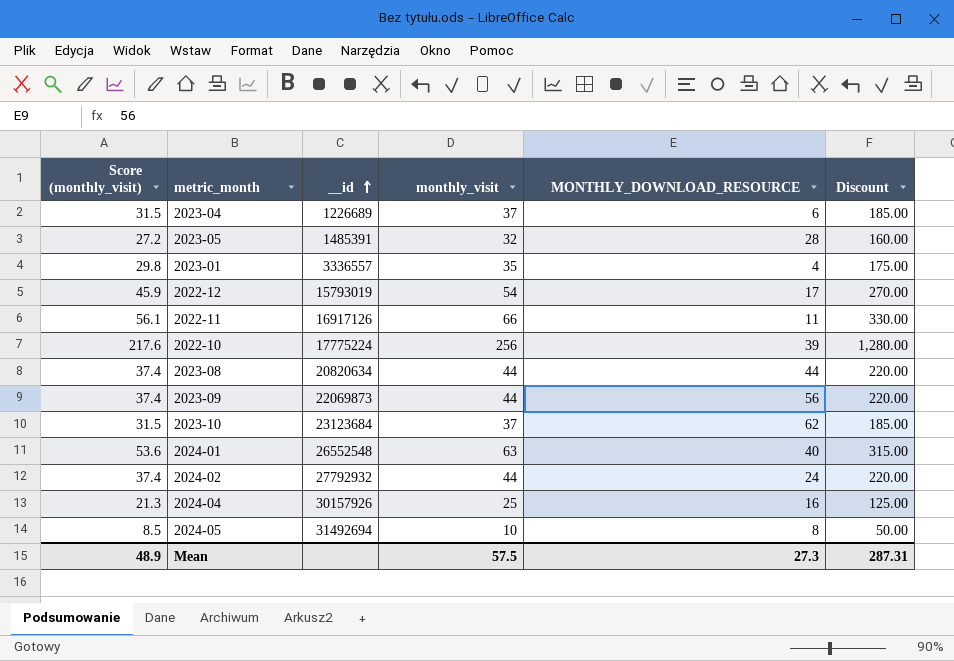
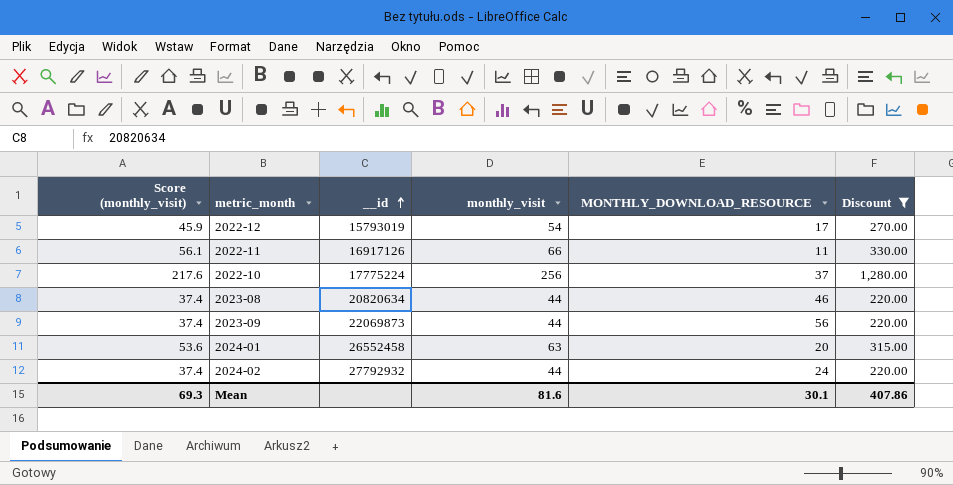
filter: none -> Discount >= 220.00
2022-10 | MONTHLY_DOWNLOAD_RESOURCE: 39 -> 37
2023-08 | MONTHLY_DOWNLOAD_RESOURCE: 44 -> 46
2024-01 | __id: 26552548 -> 26552458
2024-01 | MONTHLY_DOWNLOAD_RESOURCE: 40 -> 20
Mean | Score (monthly_visit): 48.9 -> 69.3
Mean | monthly_visit: 57.5 -> 81.6
Mean | MONTHLY_DOWNLOAD_RESOURCE: 27.3 -> 30.1
Mean | Discount: 287.31 -> 407.86

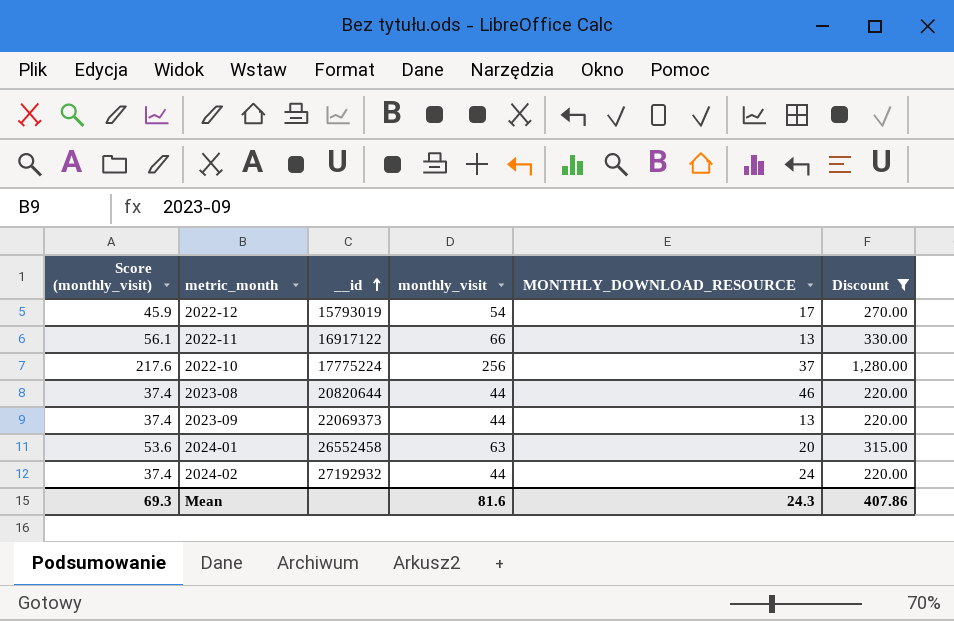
2022-11 | __id: 16917126 -> 16917122
2022-11 | MONTHLY_DOWNLOAD_RESOURCE: 11 -> 13
2023-08 | __id: 20820634 -> 20820644
2023-09 | __id: 22069873 -> 22069373
2023-09 | MONTHLY_DOWNLOAD_RESOURCE: 56 -> 13
2024-02 | __id: 27792932 -> 27192932
Mean | MONTHLY_DOWNLOAD_RESOURCE: 30.1 -> 24.3

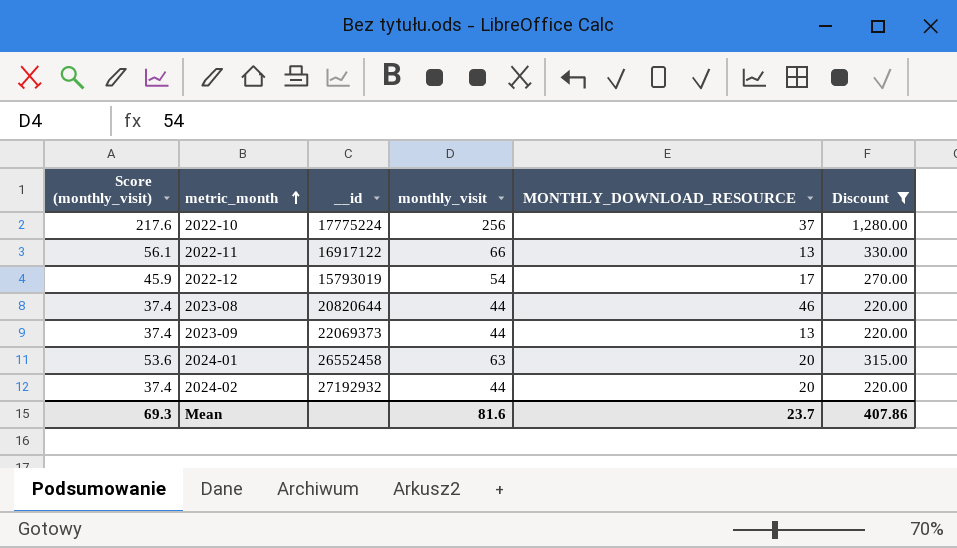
row order: __id ascending -> metric_month ascending
2024-02 | MONTHLY_DOWNLOAD_RESOURCE: 24 -> 20
Mean | MONTHLY_DOWNLOAD_RESOURCE: 24.3 -> 23.7

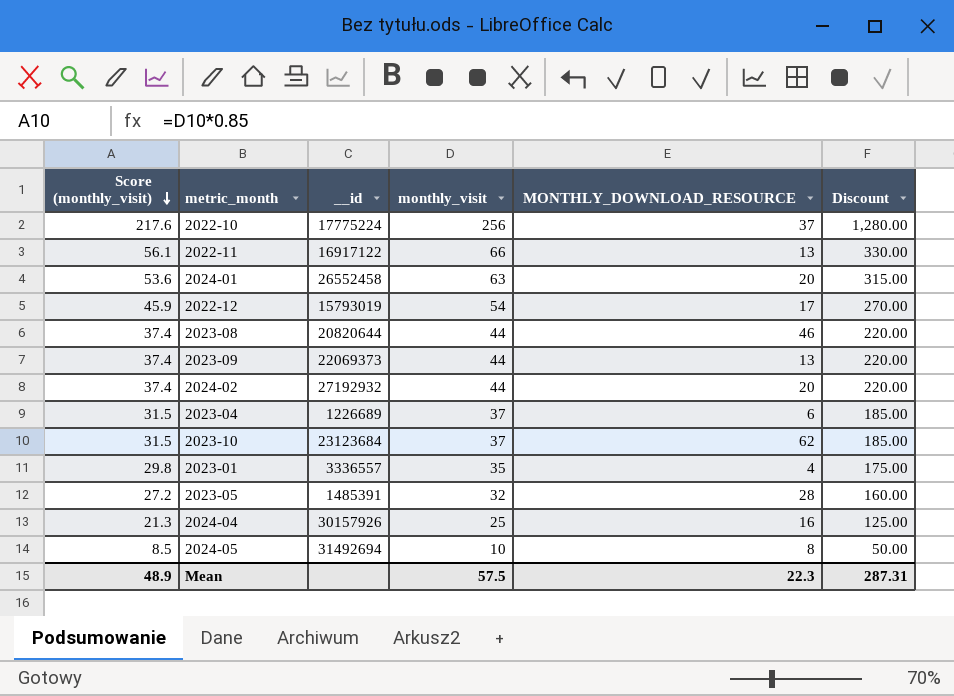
filter: Discount >= 220.00 -> none
row order: metric_month ascending -> Score (monthly_visit) descending
Mean | Score (monthly_visit): 69.3 -> 48.9
Mean | monthly_visit: 81.6 -> 57.5
Mean | MONTHLY_DOWNLOAD_RESOURCE: 23.7 -> 22.3
Mean | Discount: 407.86 -> 287.31

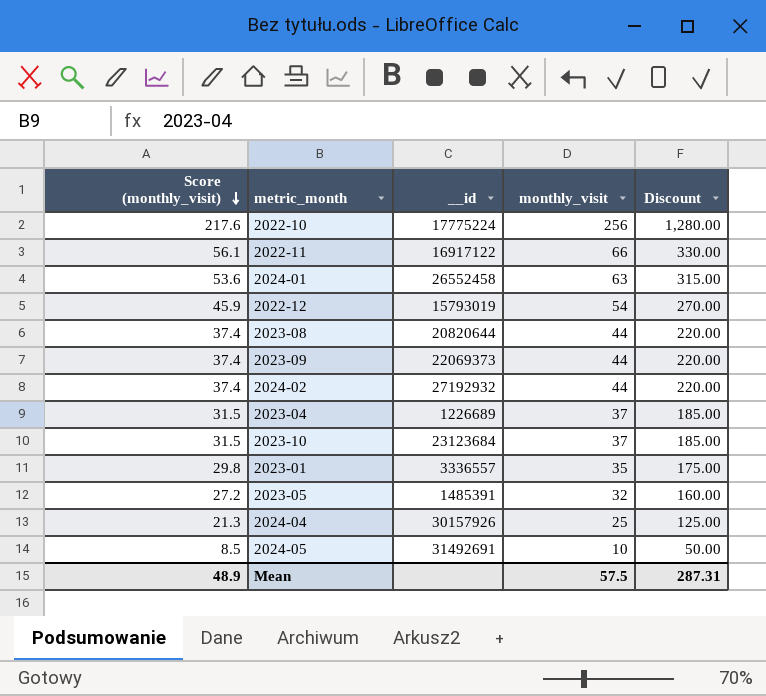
column MONTHLY_DOWNLOAD_RESOURCE | position: 5 -> none
2024-05 | __id: 31492694 -> 31492691

